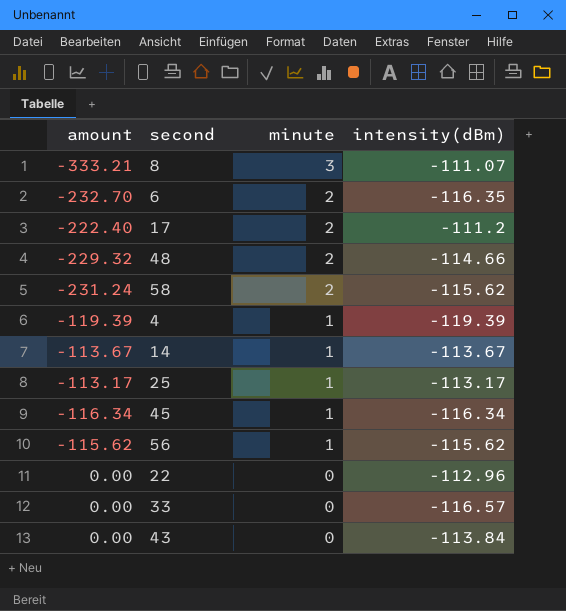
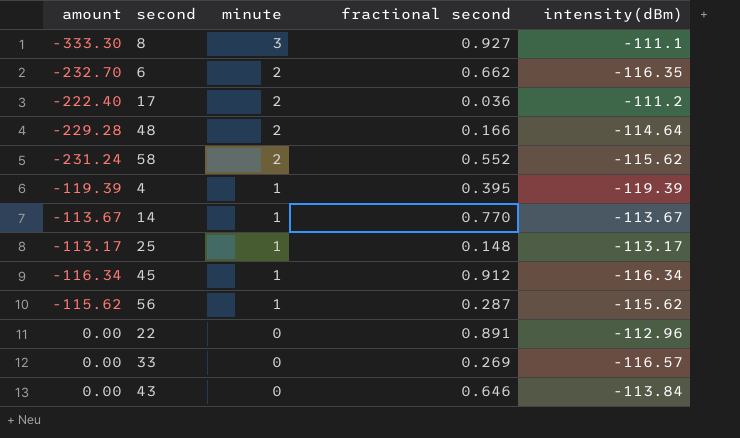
column fractional second | position: none -> 4
8 | amount: -333.21 -> -333.30
8 | intensity(dBm): -111.07 -> -111.1
48 | amount: -229.32 -> -229.28
48 | intensity(dBm): -114.66 -> -114.64

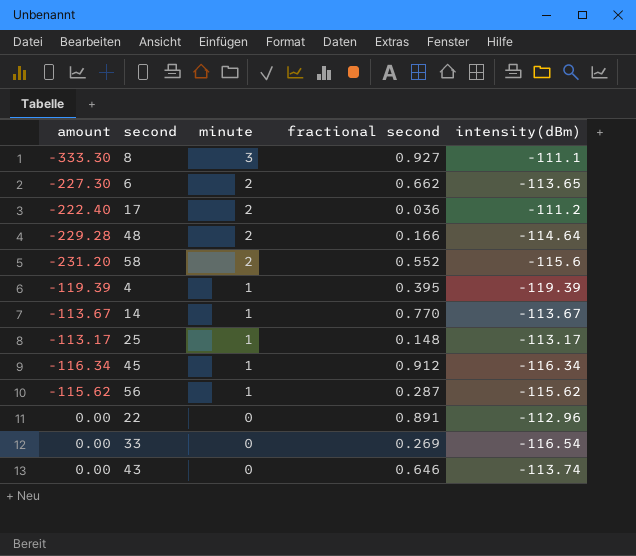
6 | amount: -232.70 -> -227.30
6 | intensity(dBm): -116.35 -> -113.65
58 | amount: -231.24 -> -231.20
58 | intensity(dBm): -115.62 -> -115.6
33 | intensity(dBm): -116.57 -> -116.54
43 | intensity(dBm): -113.84 -> -113.74

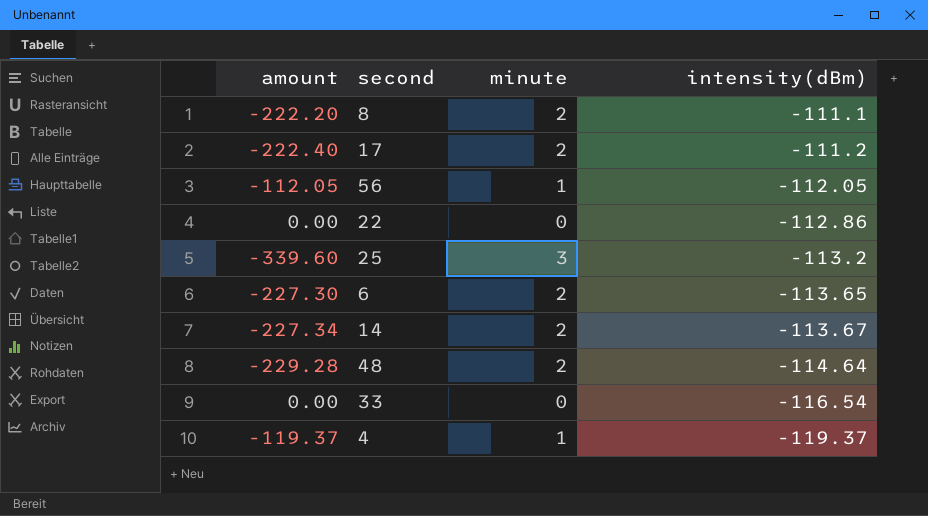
row order: minute descending -> intensity(dBm) descending
column fractional second | position: 4 -> none
row 58: -231.20 | 2 | 0.552 | -115.6 -> none
row 45: -116.34 | 1 | 0.912 | -116.34 -> none
row 43: 0.00 | 0 | 0.646 | -113.74 -> none
8 | amount: -333.30 -> -222.20
8 | minute: 3 -> 2
56 | amount: -115.62 -> -112.05
56 | intensity(dBm): -115.62 -> -112.05
22 | intensity(dBm): -112.96 -> -112.86
25 | amount: -113.17 -> -339.60
25 | minute: 1 -> 3
25 | intensity(dBm): -113.17 -> -113.2
14 | amount: -113.67 -> -227.34
14 | minute: 1 -> 2
4 | amount: -119.39 -> -119.37
4 | intensity(dBm): -119.39 -> -119.37

